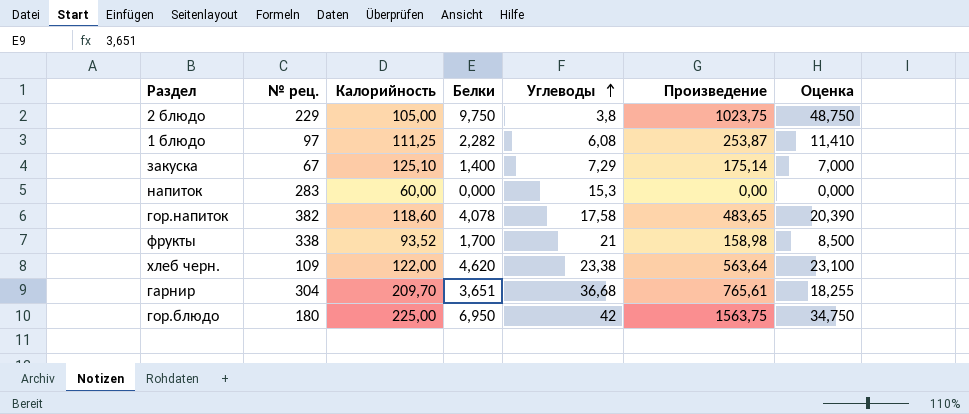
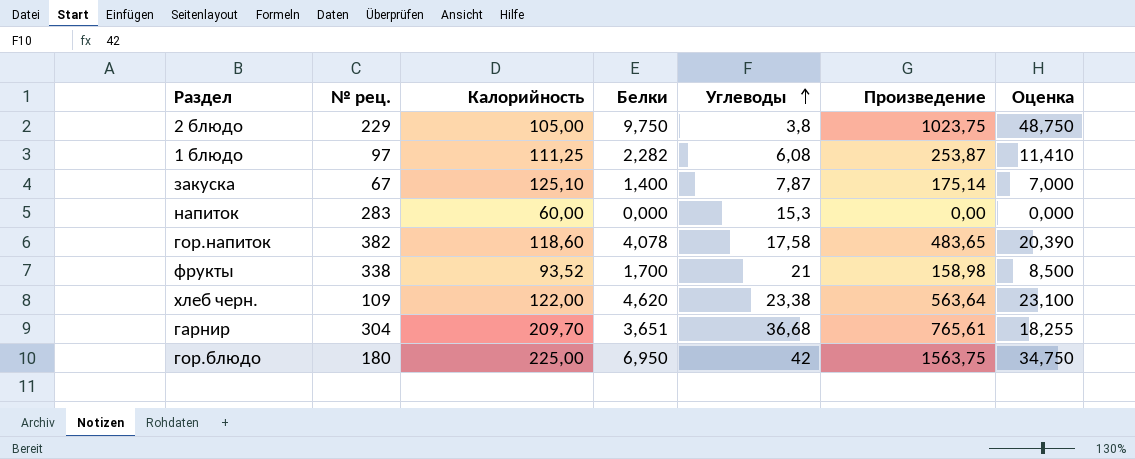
закуска | Углеводы: 7,29 -> 7,87

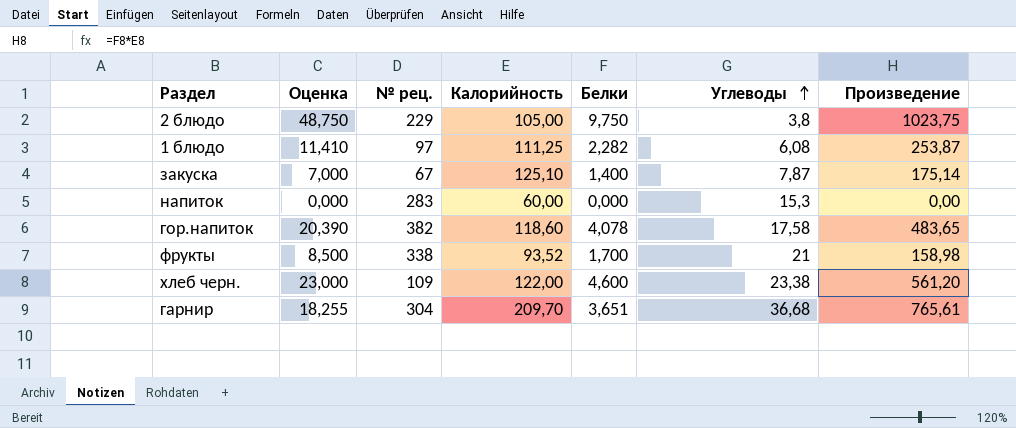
column Оценка | position: 7 -> 2
row гор.блюдо: 180 | 225,00 | 6,950 | 42 | 1563,75 | 34,750 -> none
хлеб черн. | Оценка: 23,100 -> 23,000
хлеб черн. | Белки: 4,620 -> 4,600
хлеб черн. | Произведение: 563,64 -> 561,20

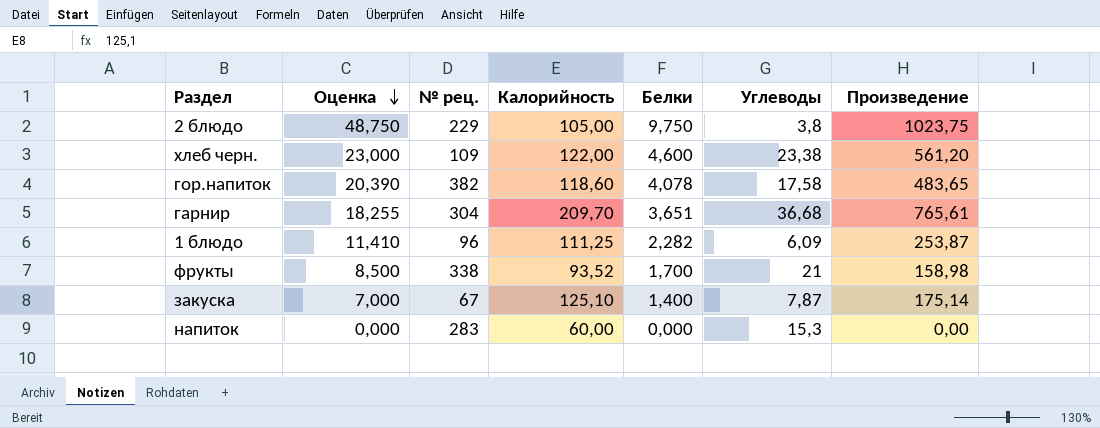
row order: Углеводы ascending -> Оценка descending
1 блюдо | № рец.: 97 -> 96
1 блюдо | Углеводы: 6,08 -> 6,09

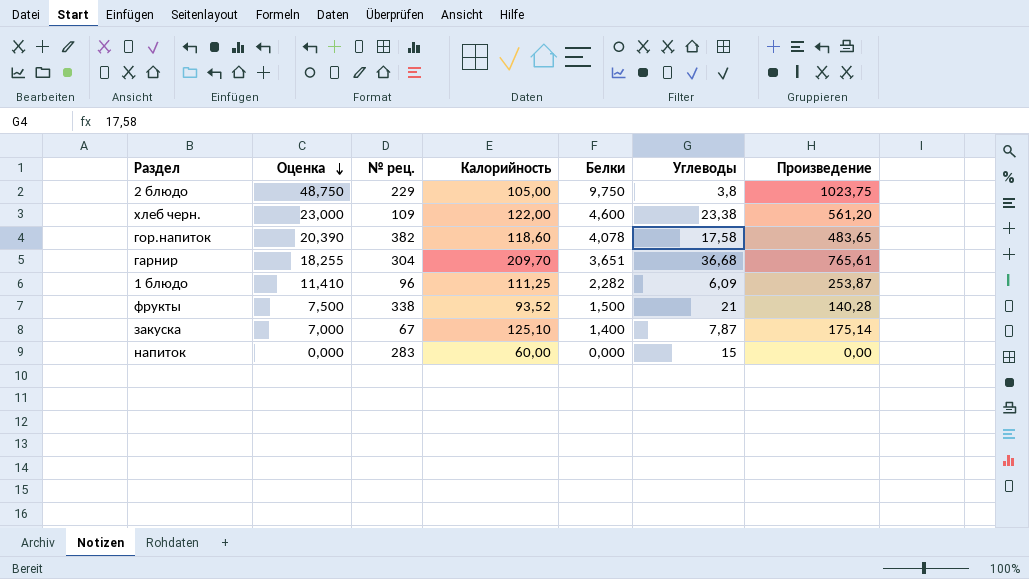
фрукты | Оценка: 8,500 -> 7,500
фрукты | Белки: 1,700 -> 1,500
фрукты | Произведение: 158,98 -> 140,28
напиток | Углеводы: 15,3 -> 15

